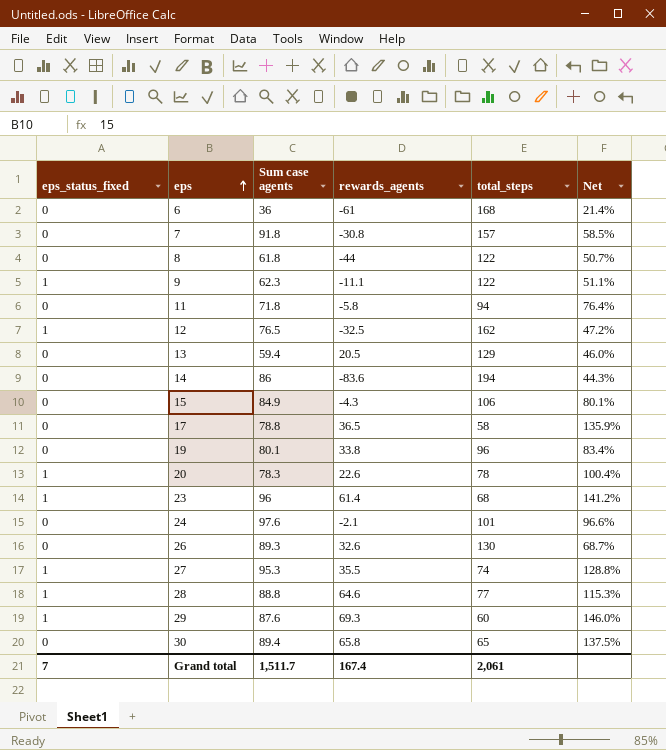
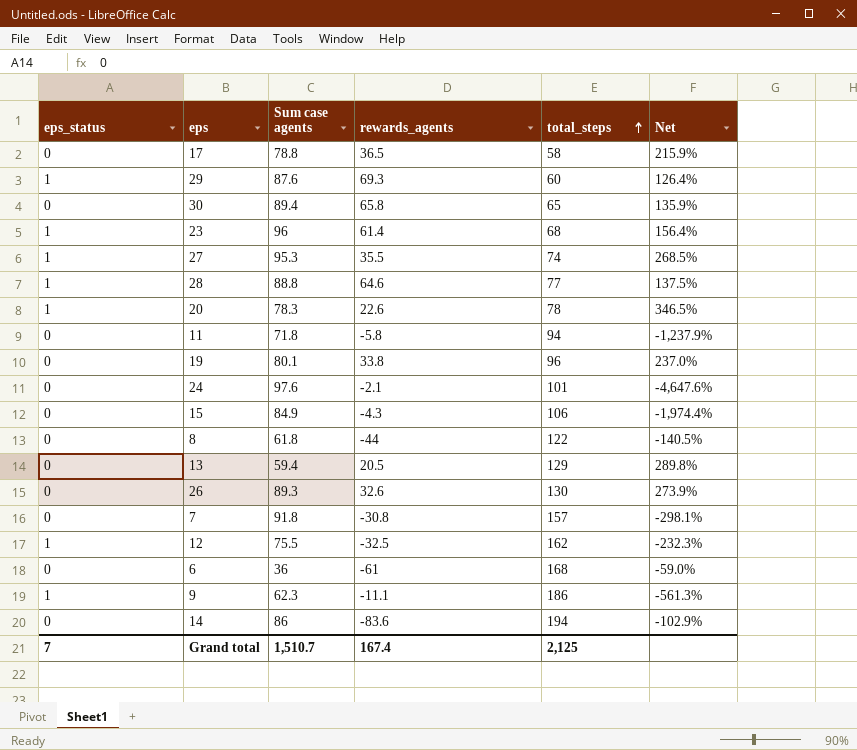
row order: eps ascending -> total_steps ascending
column name: eps_status_fixed -> eps_status
column Net | formula: [Sum case agents] / [total_steps] -> [Sum case agents] / [rewards_agents]
12 | Sum case agents: 76.5 -> 75.5
9 | total_steps: 122 -> 186
Grand total | Sum case agents: 1,511.7 -> 1,510.7
Grand total | total_steps: 2,061 -> 2,125

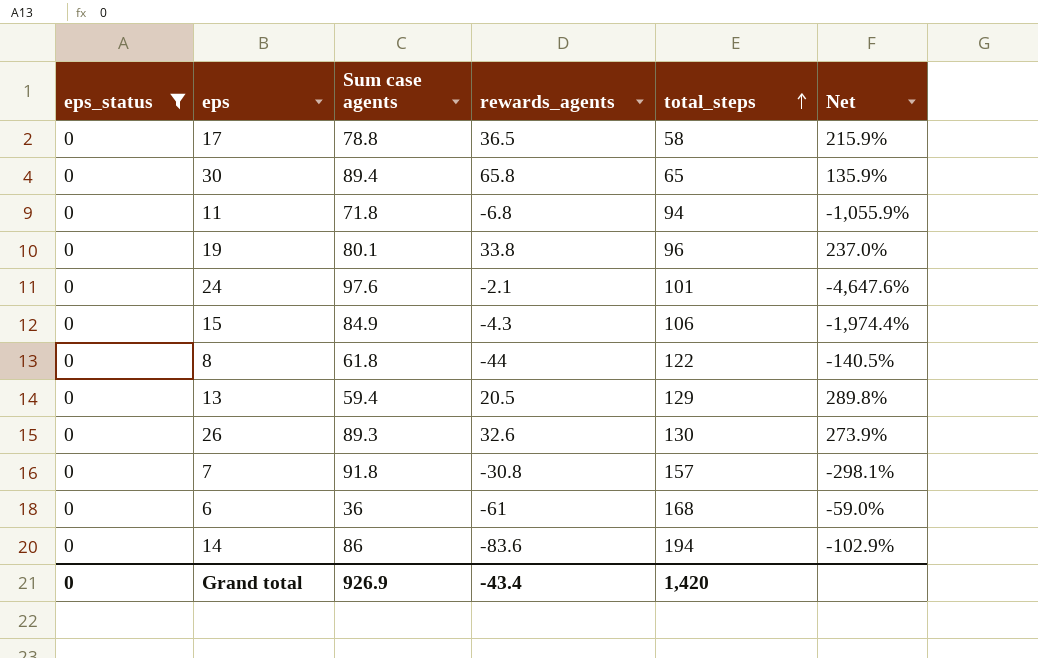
filter: none -> eps_status = 0
11 | rewards_agents: -5.8 -> -6.8
11 | Net: -1,237.9% -> -1,055.9%
Grand total | eps_status: 7 -> 0
Grand total | Sum case agents: 1,510.7 -> 926.9
Grand total | rewards_agents: 167.4 -> -43.4
Grand total | total_steps: 2,125 -> 1,420

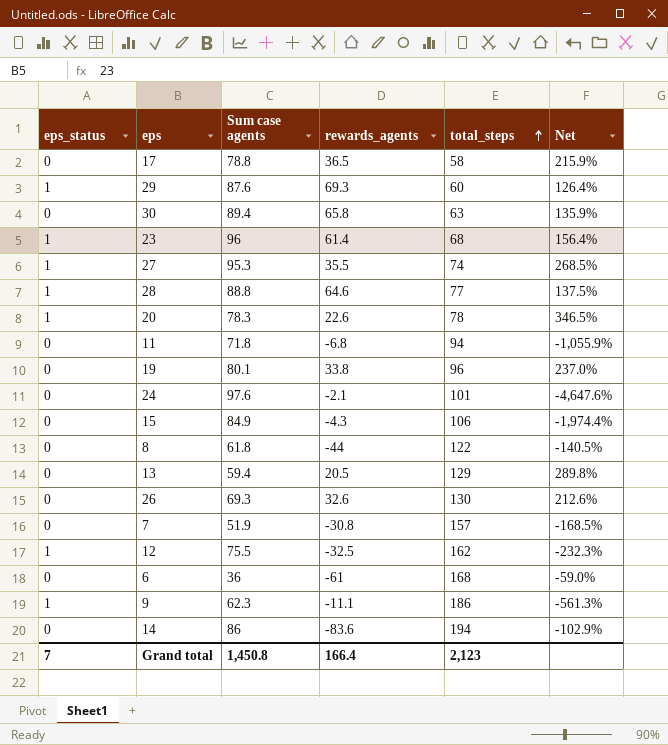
filter: eps_status = 0 -> none
30 | total_steps: 65 -> 63
26 | Sum case agents: 89.3 -> 69.3
26 | Net: 273.9% -> 212.6%
7 | Sum case agents: 91.8 -> 51.9
7 | Net: -298.1% -> -168.5%
Grand total | eps_status: 0 -> 7
Grand total | Sum case agents: 926.9 -> 1,450.8
Grand total | rewards_agents: -43.4 -> 166.4
Grand total | total_steps: 1,420 -> 2,123

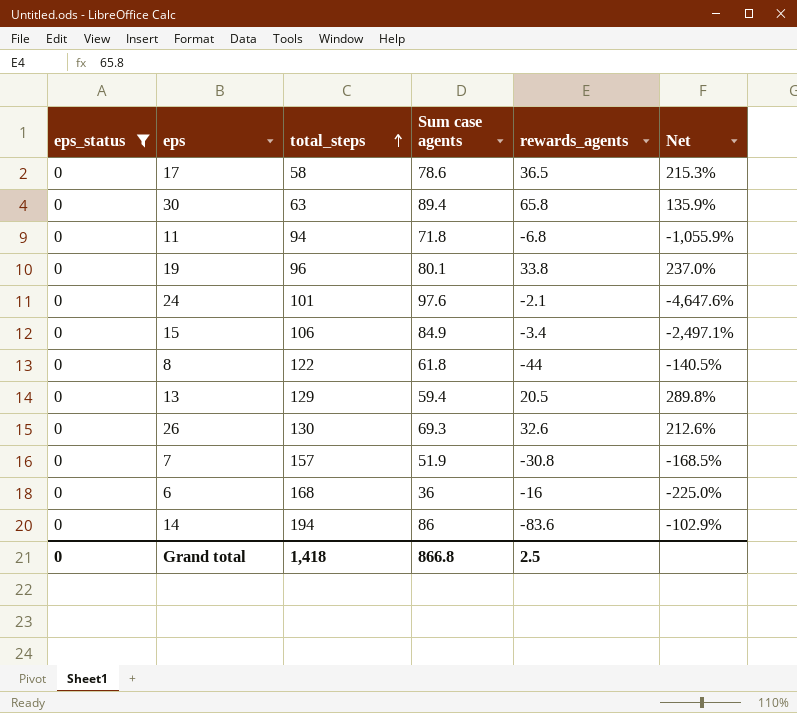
filter: none -> eps_status = 0
column total_steps | position: 5 -> 3
17 | Sum case agents: 78.8 -> 78.6
17 | Net: 215.9% -> 215.3%
15 | rewards_agents: -4.3 -> -3.4
15 | Net: -1,974.4% -> -2,497.1%
6 | rewards_agents: -61 -> -16
6 | Net: -59.0% -> -225.0%
Grand total | eps_status: 7 -> 0
Grand total | total_steps: 2,123 -> 1,418
Grand total | Sum case agents: 1,450.8 -> 866.8
Grand total | rewards_agents: 166.4 -> 2.5

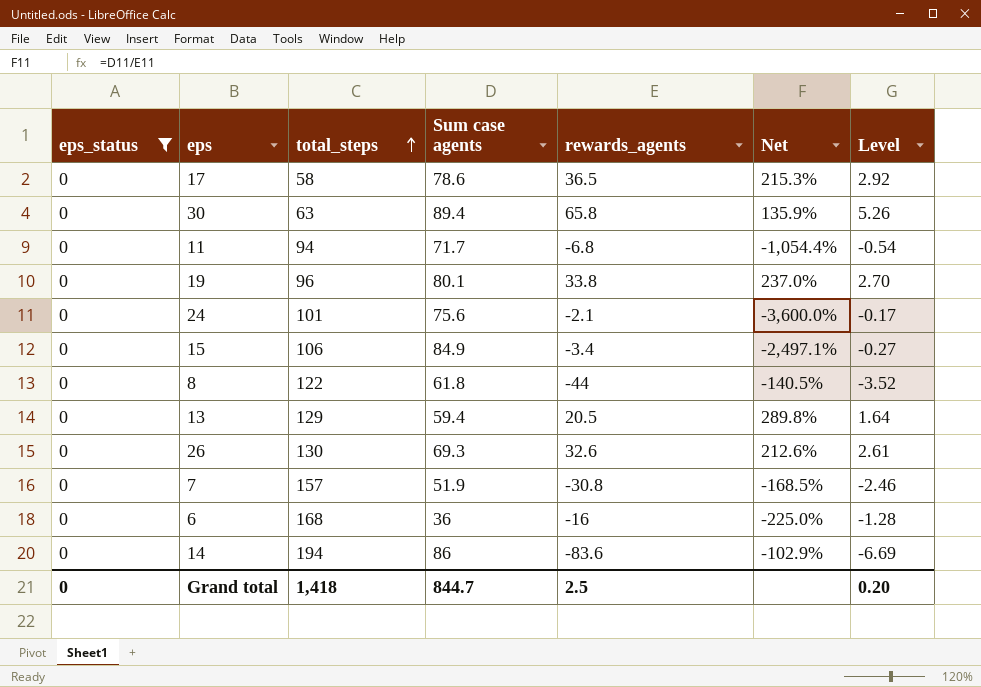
column Level | formula: none -> [rewards_agents] * 0.08
11 | Sum case agents: 71.8 -> 71.7
11 | Net: -1,055.9% -> -1,054.4%
24 | Sum case agents: 97.6 -> 75.6
24 | Net: -4,647.6% -> -3,600.0%
Grand total | Sum case agents: 866.8 -> 844.7

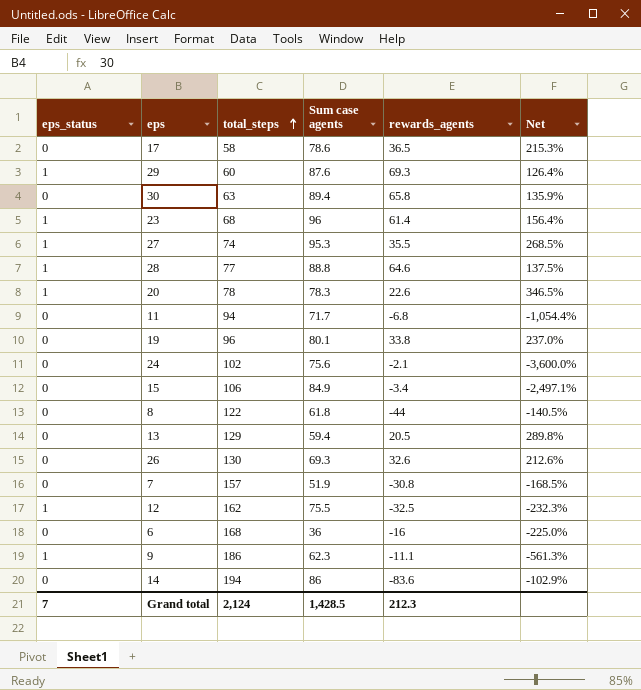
filter: eps_status = 0 -> none
column Level | formula: [rewards_agents] * 0.08 -> none
24 | total_steps: 101 -> 102
Grand total | eps_status: 0 -> 7
Grand total | total_steps: 1,418 -> 2,124
Grand total | Sum case agents: 844.7 -> 1,428.5
Grand total | rewards_agents: 2.5 -> 212.3

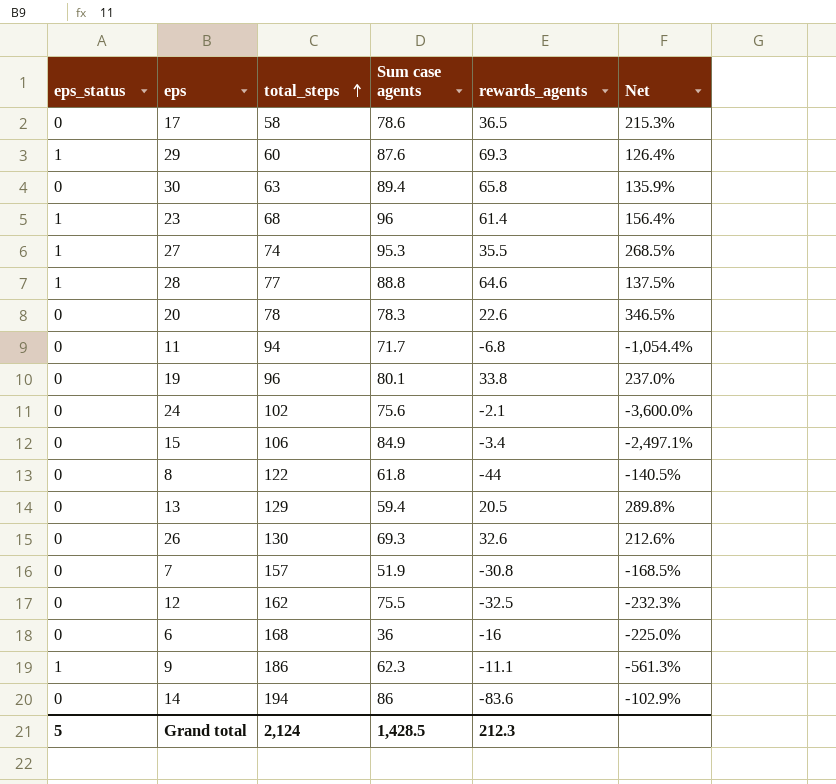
20 | eps_status: 1 -> 0
12 | eps_status: 1 -> 0
Grand total | eps_status: 7 -> 5

